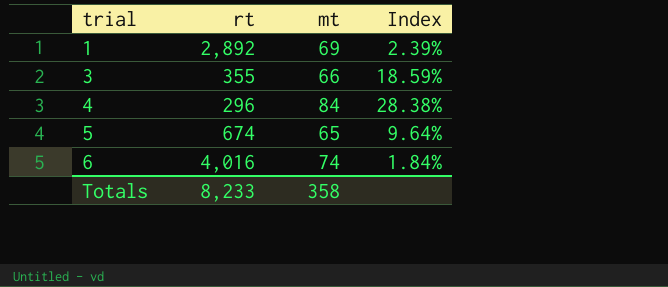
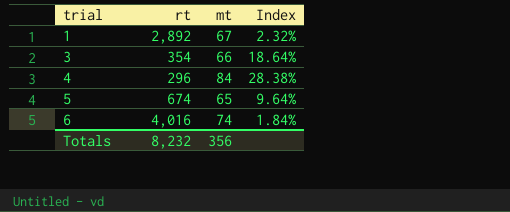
1 | mt: 69 -> 67
1 | Index: 2.39% -> 2.32%
3 | rt: 355 -> 354
3 | Index: 18.59% -> 18.64%
Totals | rt: 8,233 -> 8,232
Totals | mt: 358 -> 356

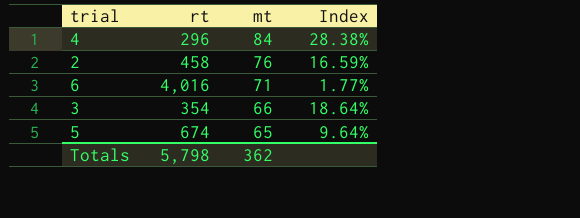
row order: trial ascending -> mt descending
row 1: 2,892 | 67 | 2.32% -> none
row 2: none -> 458 | 76 | 16.59%
6 | mt: 74 -> 71
6 | Index: 1.84% -> 1.77%
Totals | rt: 8,232 -> 5,798
Totals | mt: 356 -> 362

